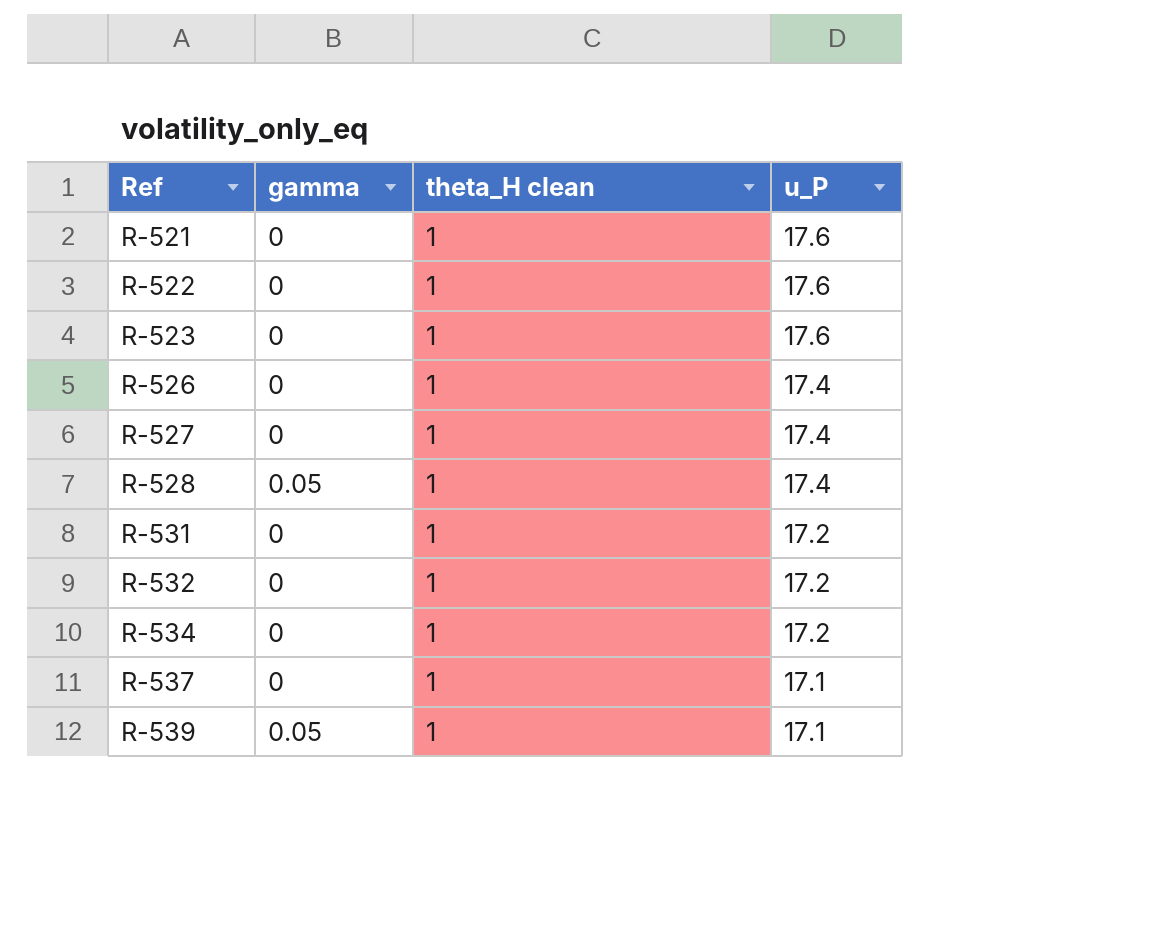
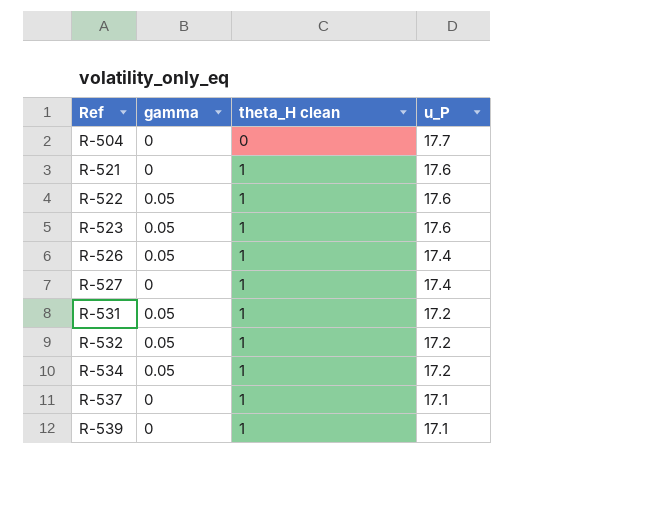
row R-528: 0.05 | 1 | 17.4 -> none
row R-504: none -> 0 | 0 | 17.7
R-522 | gamma: 0 -> 0.05
R-523 | gamma: 0 -> 0.05
R-526 | gamma: 0 -> 0.05
R-531 | gamma: 0 -> 0.05
R-532 | gamma: 0 -> 0.05
R-534 | gamma: 0 -> 0.05
R-539 | gamma: 0.05 -> 0

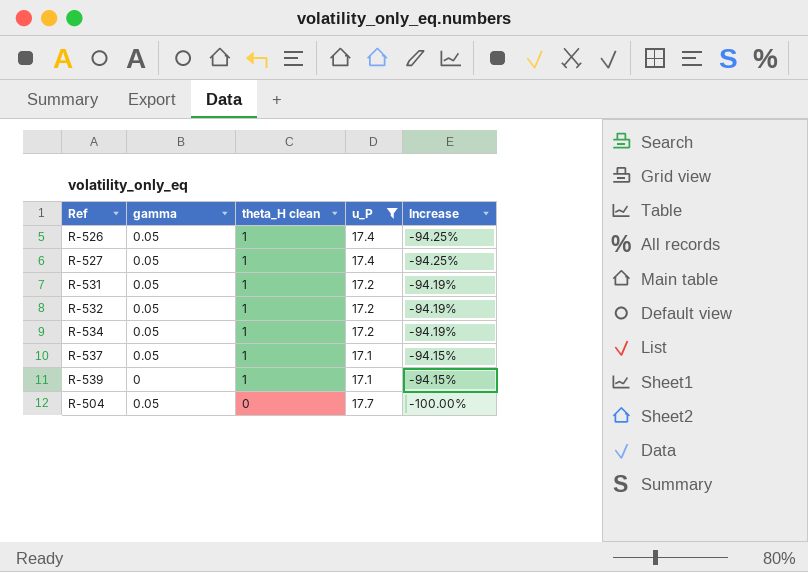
filter: none -> u_P != 17.6
row order: Ref ascending -> theta_H clean descending
column Increase | formula: none -> ([theta_H clean] - [u_P]) / [u_P]
R-527 | gamma: 0 -> 0.05
R-537 | gamma: 0 -> 0.05
R-504 | gamma: 0 -> 0.05

